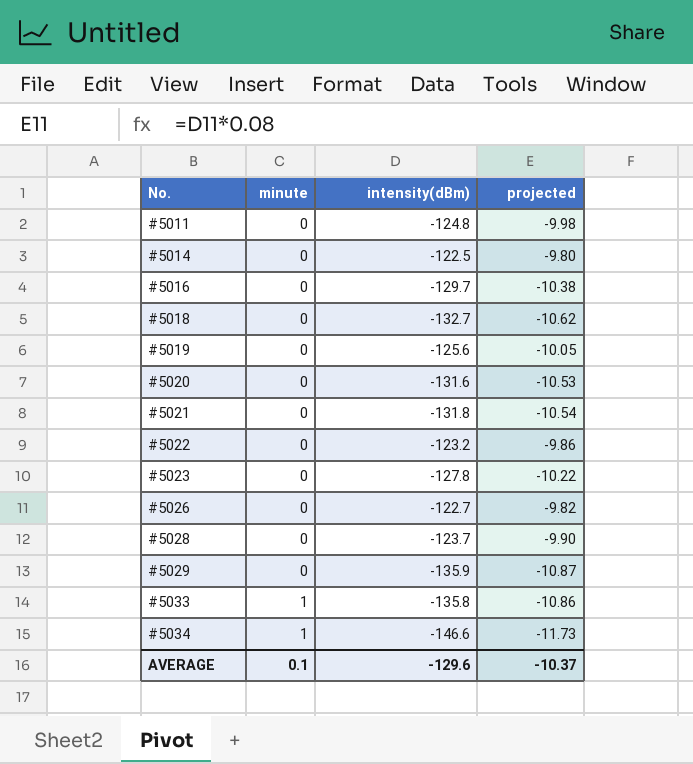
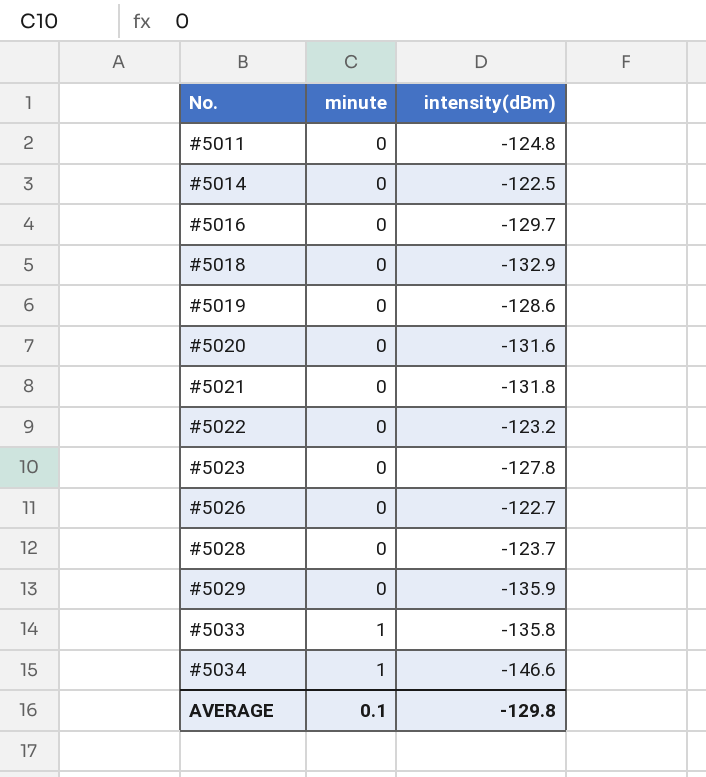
column projected | formula: [intensity(dBm)] * 0.08 -> none
#5018 | intensity(dBm): -132.7 -> -132.9
#5019 | intensity(dBm): -125.6 -> -128.6
AVERAGE | intensity(dBm): -129.6 -> -129.8

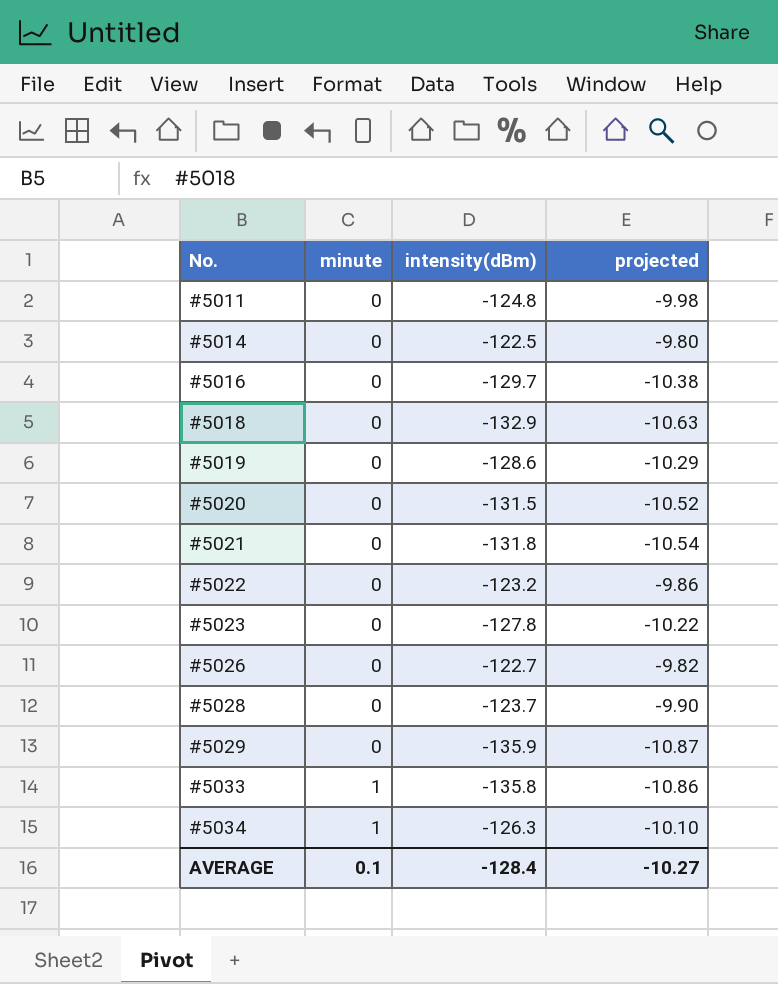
column projected | formula: none -> [intensity(dBm)] * 0.08
#5020 | intensity(dBm): -131.6 -> -131.5
#5034 | intensity(dBm): -146.6 -> -126.3
AVERAGE | intensity(dBm): -129.8 -> -128.4

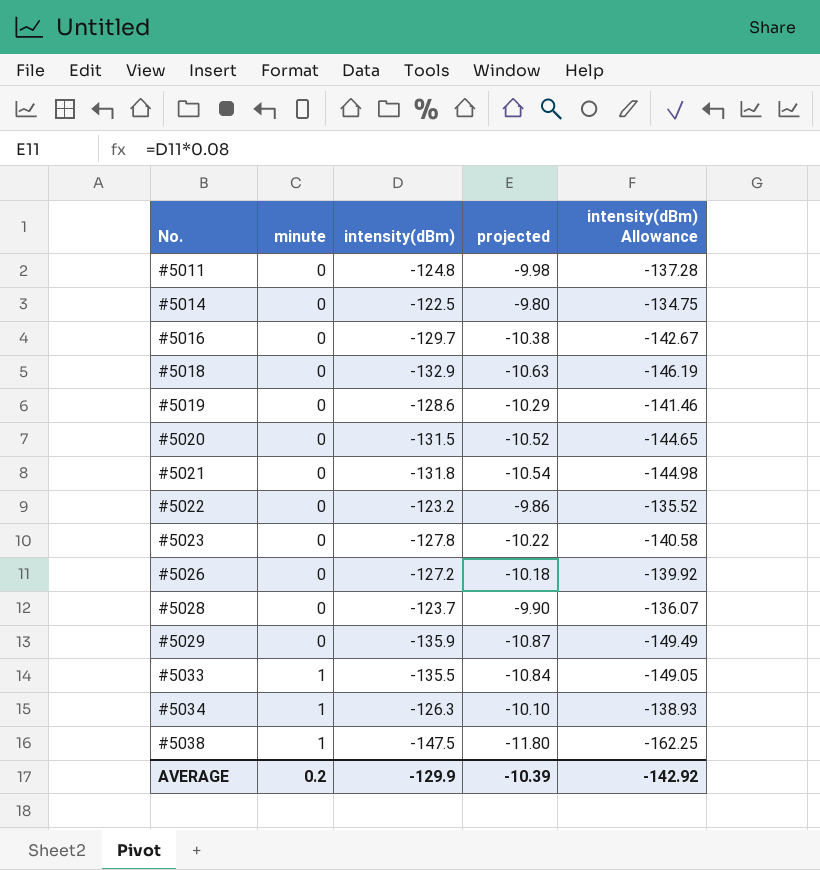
column intensity(dBm) Allowance | formula: none -> [intensity(dBm)] * 1.1
#5026 | intensity(dBm): -122.7 -> -127.2
#5026 | projected: -9.82 -> -10.18
#5033 | intensity(dBm): -135.8 -> -135.5
#5033 | projected: -10.86 -> -10.84
row #5038: none -> 1 | -147.5 | -11.80 | -162.25
AVERAGE | minute: 0.1 -> 0.2
AVERAGE | intensity(dBm): -128.4 -> -129.9
AVERAGE | projected: -10.27 -> -10.39

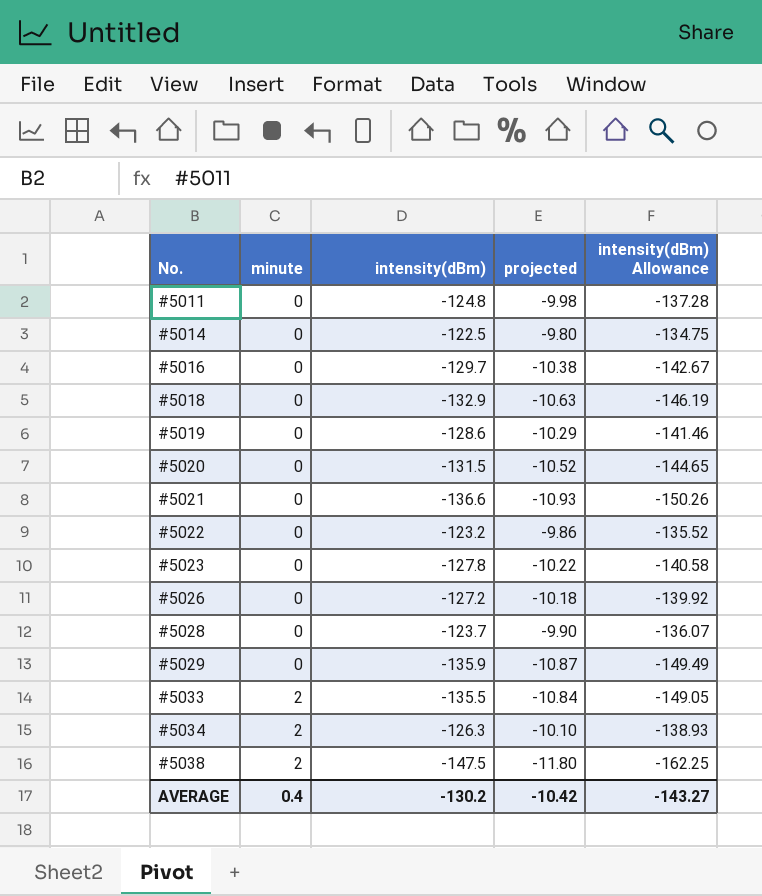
#5021 | intensity(dBm): -131.8 -> -136.6
#5021 | projected: -10.54 -> -10.93
#5021 | intensity(dBm) Allowance: -144.98 -> -150.26
#5033 | minute: 1 -> 2
#5034 | minute: 1 -> 2
#5038 | minute: 1 -> 2
AVERAGE | minute: 0.2 -> 0.4
AVERAGE | intensity(dBm): -129.9 -> -130.2
AVERAGE | projected: -10.39 -> -10.42
AVERAGE | intensity(dBm) Allowance: -142.92 -> -143.27

